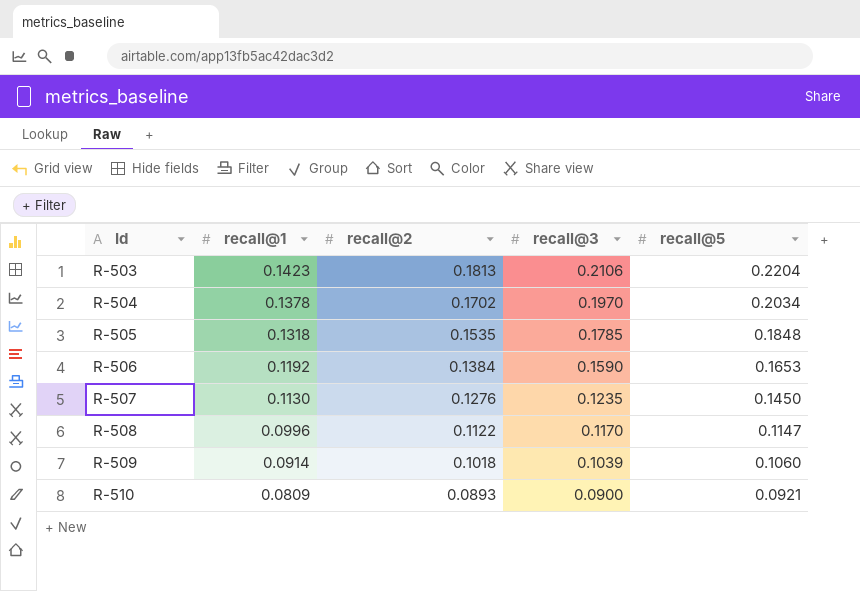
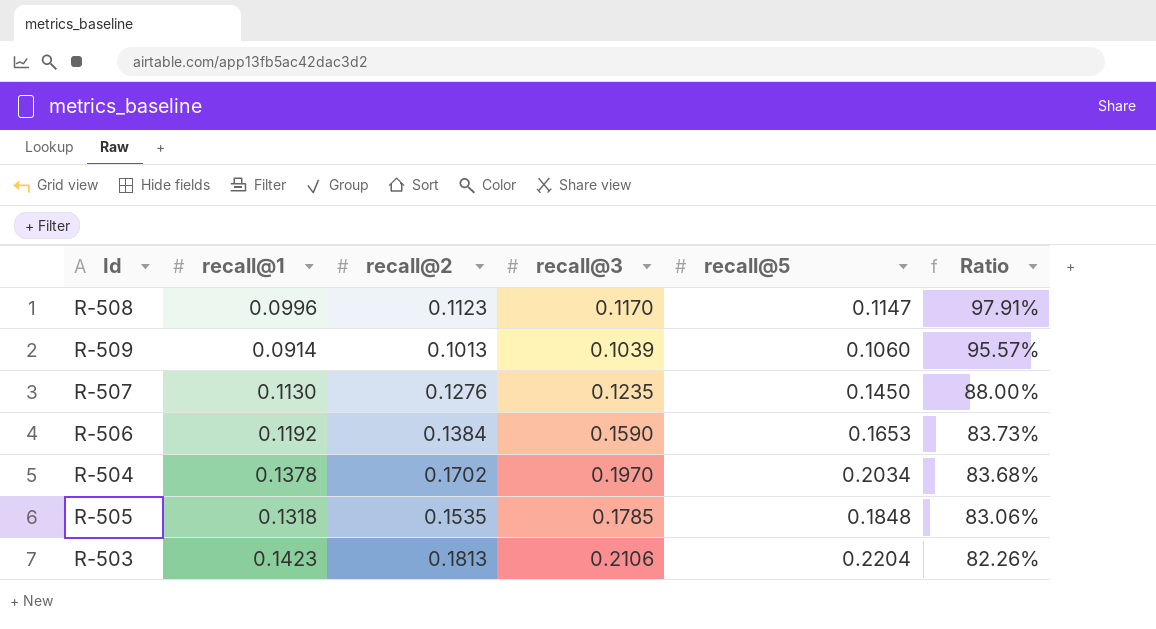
row order: Id ascending -> Ratio descending
column Ratio | formula: none -> [recall@2] / [recall@5]
row R-510: 0.0809 | 0.0893 | 0.0900 | 0.0921 -> none
R-508 | recall@2: 0.1122 -> 0.1123
R-509 | recall@2: 0.1018 -> 0.1013

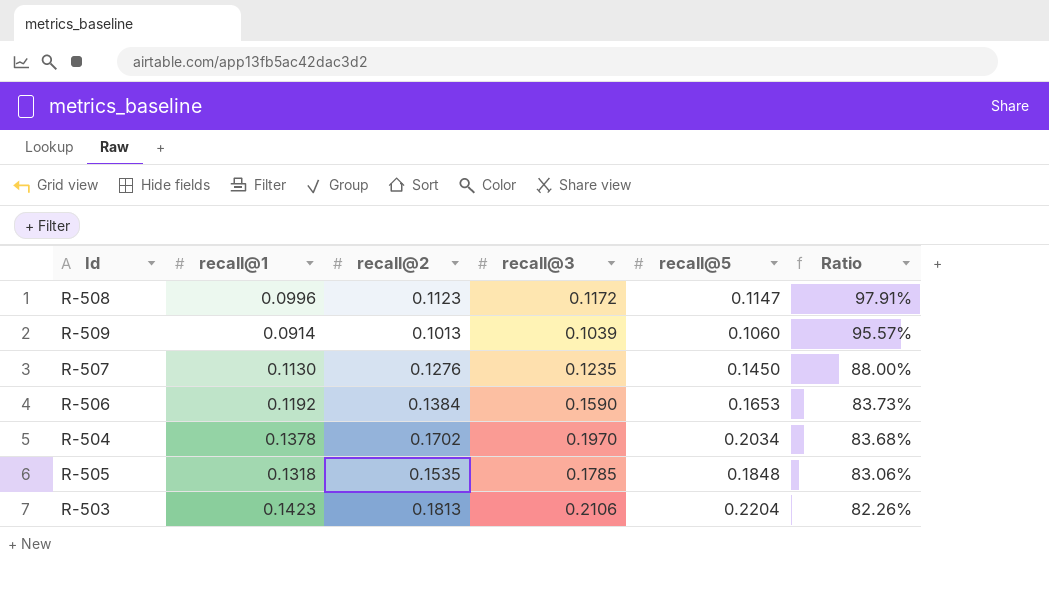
R-508 | recall@3: 0.1170 -> 0.1172

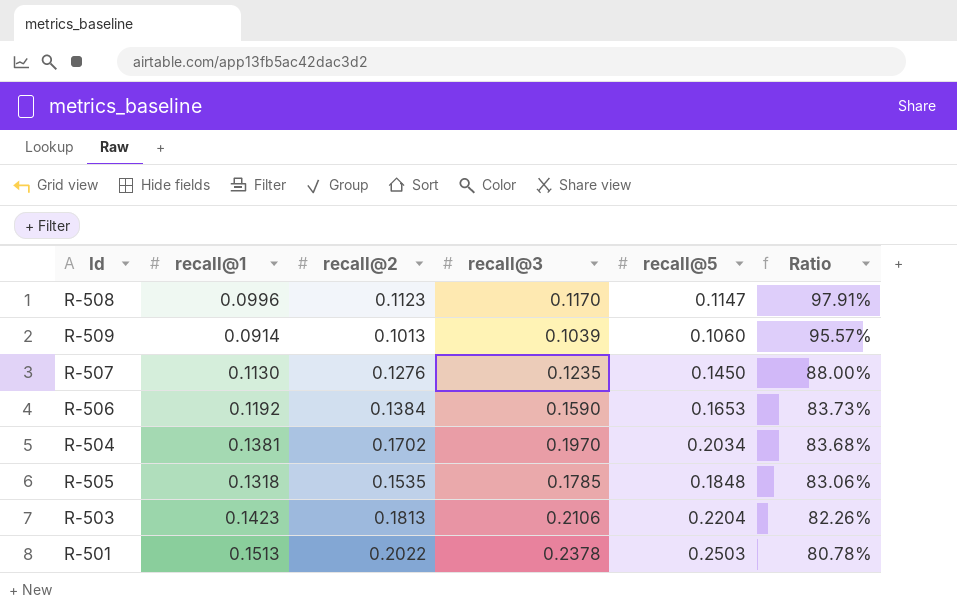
R-508 | recall@3: 0.1172 -> 0.1170
R-504 | recall@1: 0.1378 -> 0.1381
row R-501: none -> 0.1513 | 0.2022 | 0.2378 | 0.2503 | 80.78%

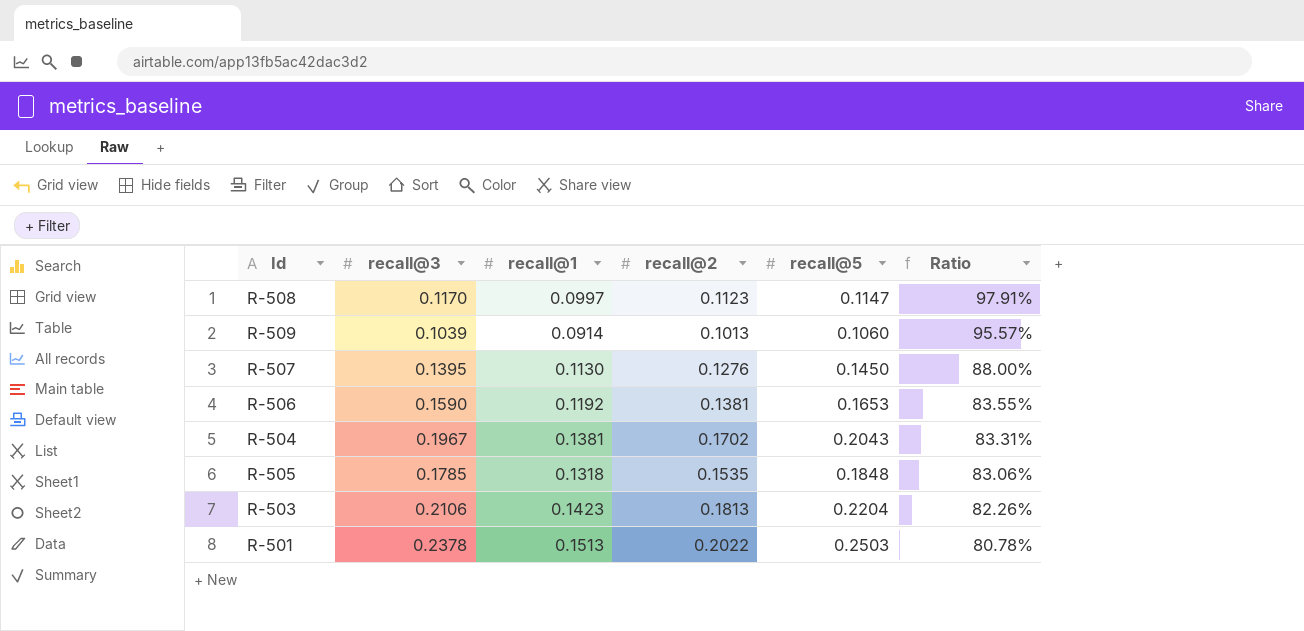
column recall@3 | position: 4 -> 2
R-508 | recall@1: 0.0996 -> 0.0997
R-507 | recall@3: 0.1235 -> 0.1395
R-506 | recall@2: 0.1384 -> 0.1381
R-506 | Ratio: 83.73% -> 83.55%
R-504 | recall@3: 0.1970 -> 0.1967
R-504 | recall@5: 0.2034 -> 0.2043
R-504 | Ratio: 83.68% -> 83.31%

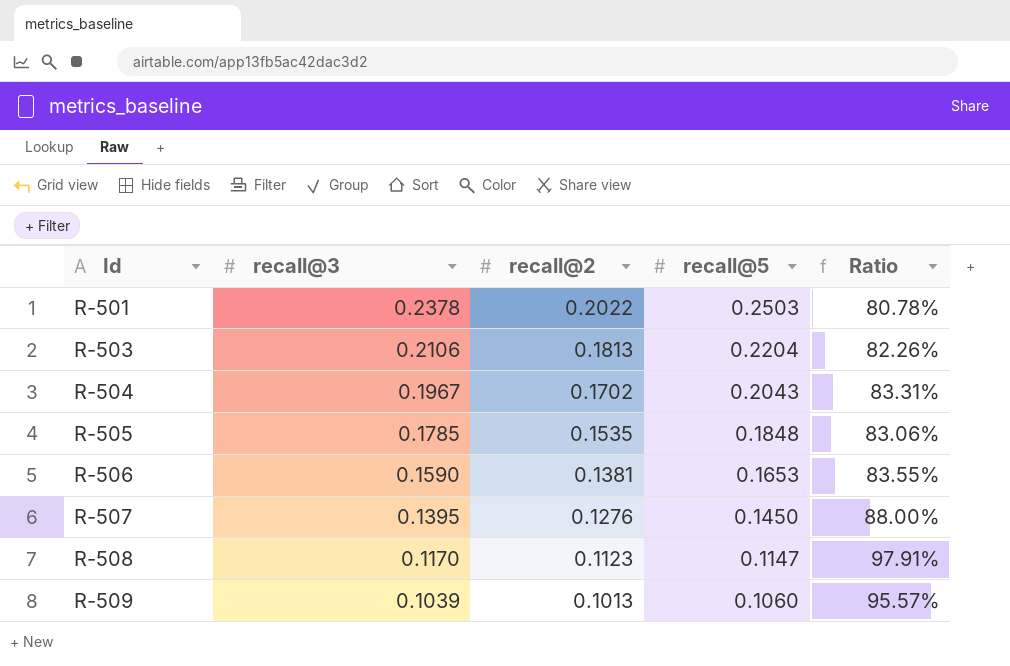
row order: Ratio descending -> Id ascending
column recall@1 | position: 3 -> none

